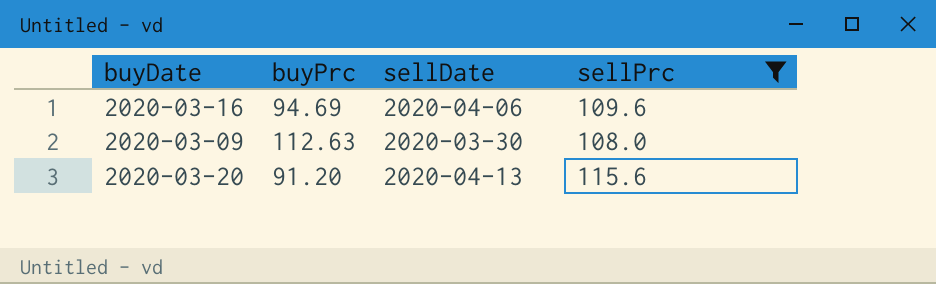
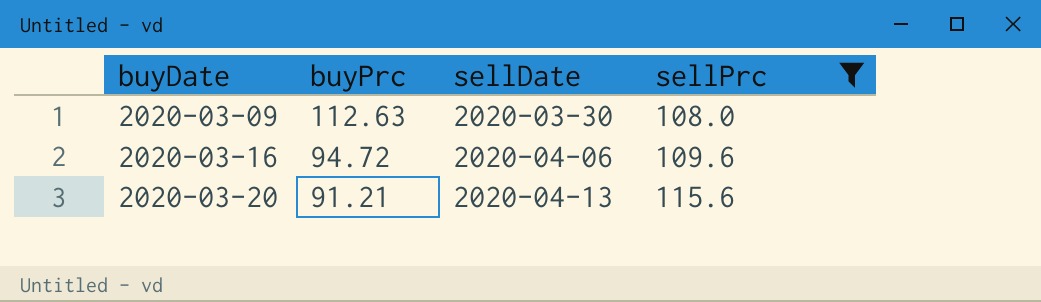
row order: none -> buyDate ascending
2020-03-16 | buyPrc: 94.69 -> 94.72
2020-03-20 | buyPrc: 91.20 -> 91.21

